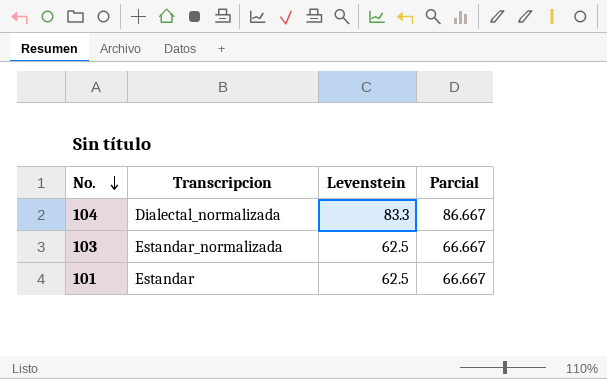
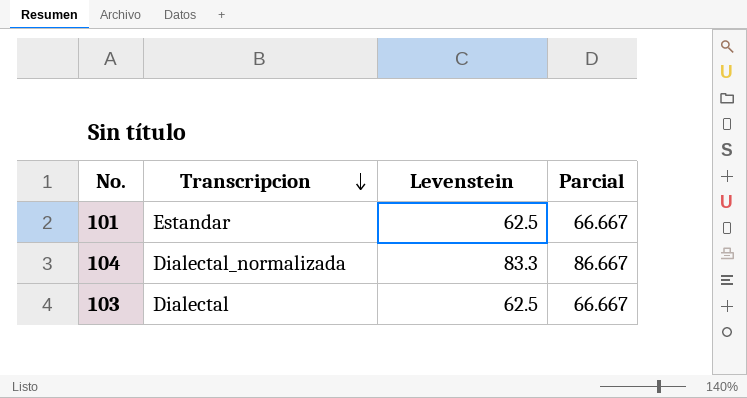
row order: No. descending -> Transcripcion descending
103 | Transcripcion: Estandar_normalizada -> Dialectal

